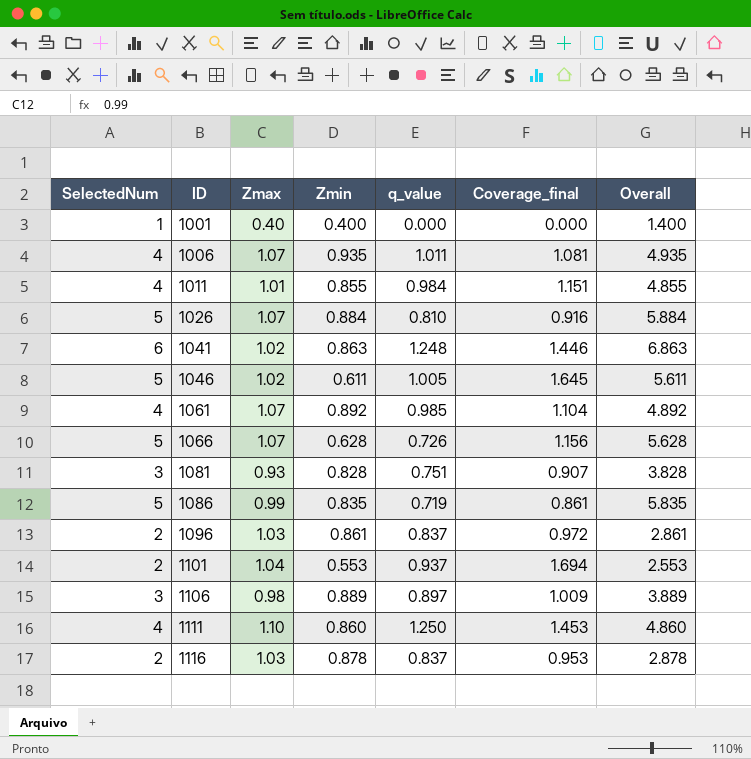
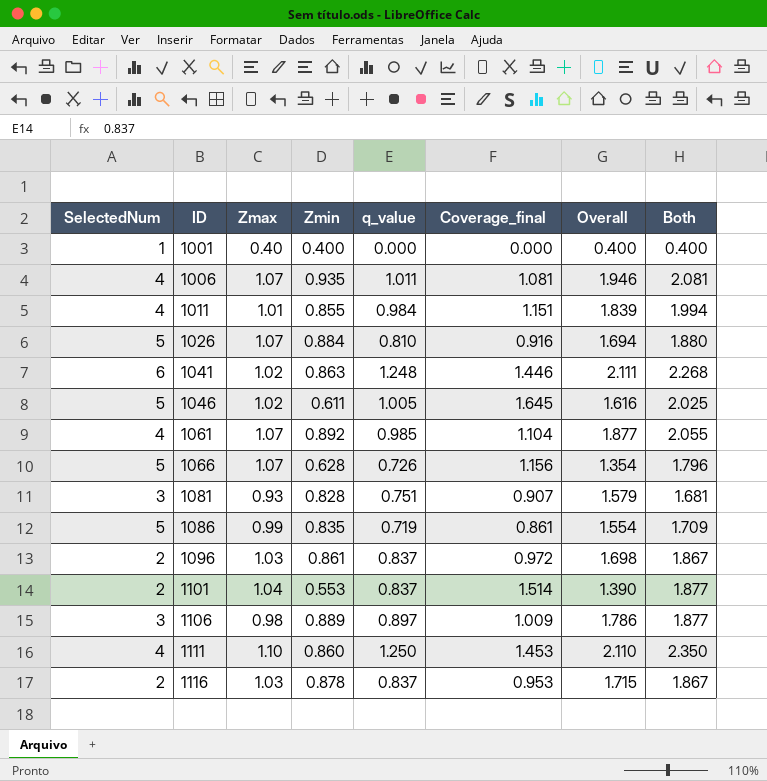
column Overall | formula: [SelectedNum] + [Zmin] -> [Zmin] + [q_value]
column Both | formula: none -> [Zmax] + [q_value]
1101 | q_value: 0.937 -> 0.837
1101 | Coverage_final: 1.694 -> 1.514

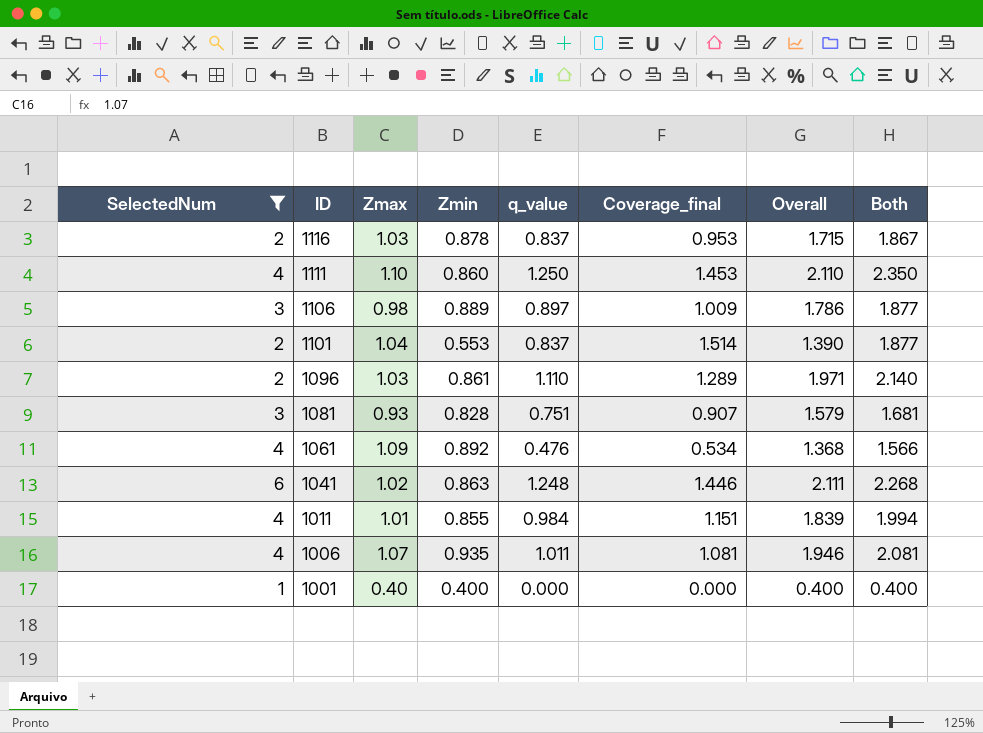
filter: none -> SelectedNum != 5
row order: ID ascending -> ID descending
1096 | q_value: 0.837 -> 1.110
1096 | Coverage_final: 0.972 -> 1.289
1096 | Overall: 1.698 -> 1.971
1096 | Both: 1.867 -> 2.140
1061 | Zmax: 1.07 -> 1.09
1061 | q_value: 0.985 -> 0.476
1061 | Coverage_final: 1.104 -> 0.534
1061 | Overall: 1.877 -> 1.368
1061 | Both: 2.055 -> 1.566

